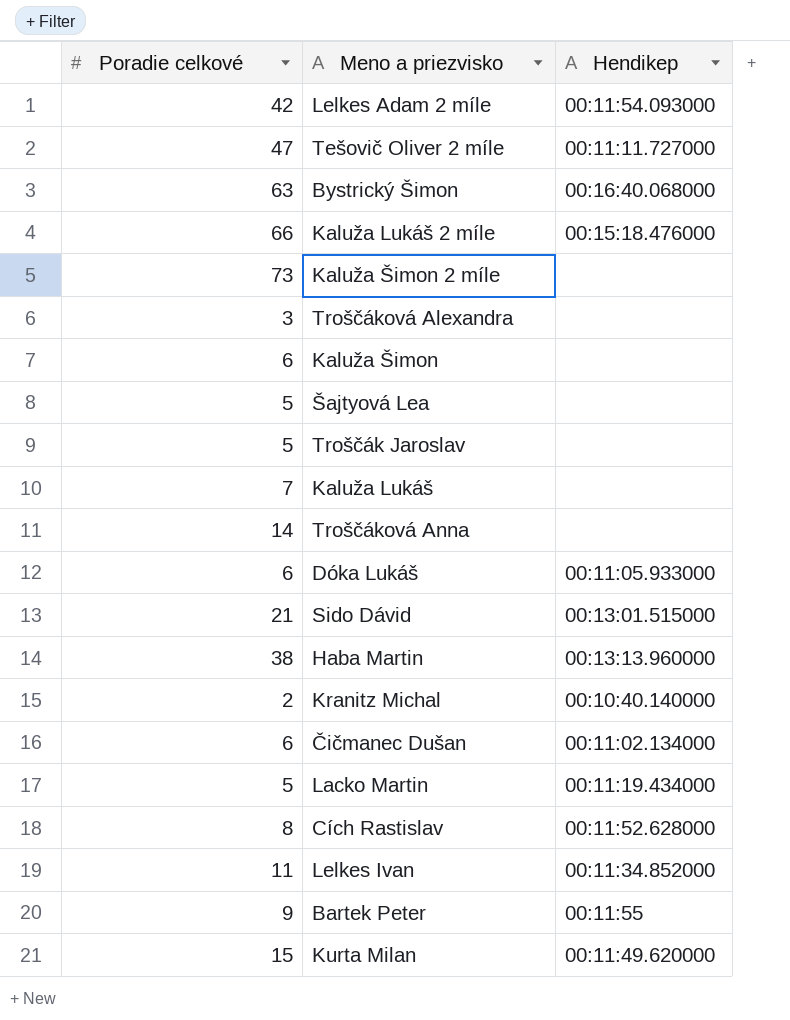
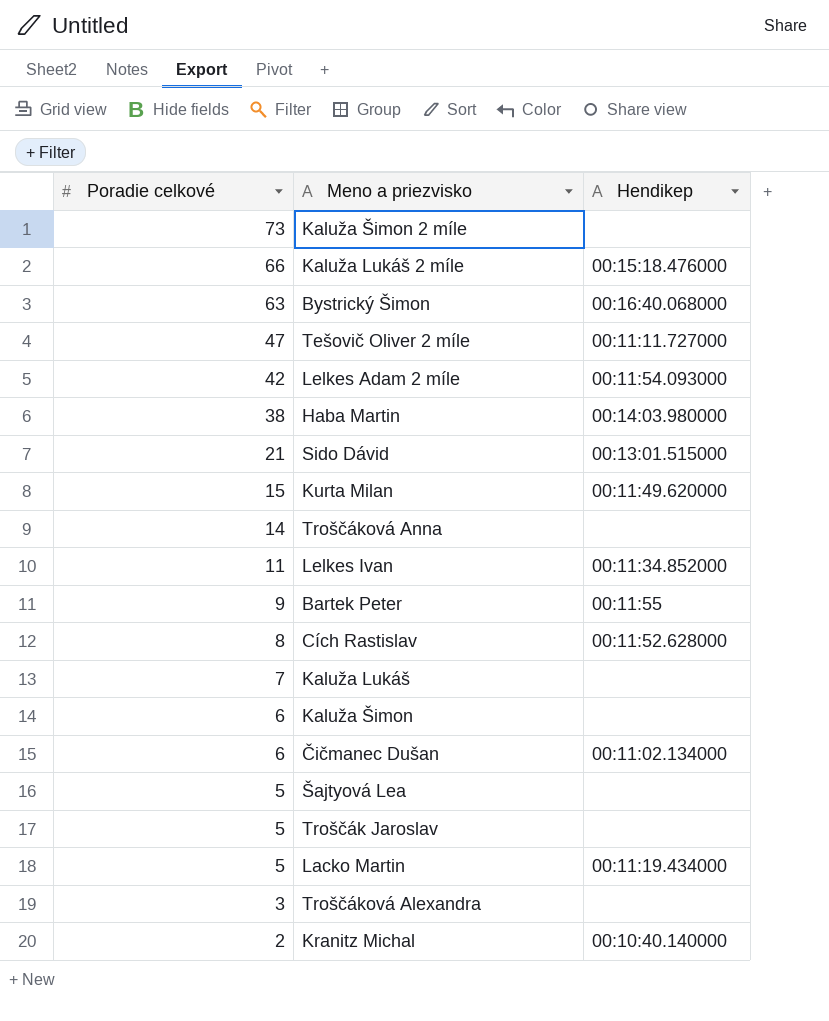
row order: none -> Poradie celkové descending
row Dóka Lukáš: 6 | 00:11:05.933000 -> none
Haba Martin | Hendikep: 00:13:13.960000 -> 00:14:03.980000

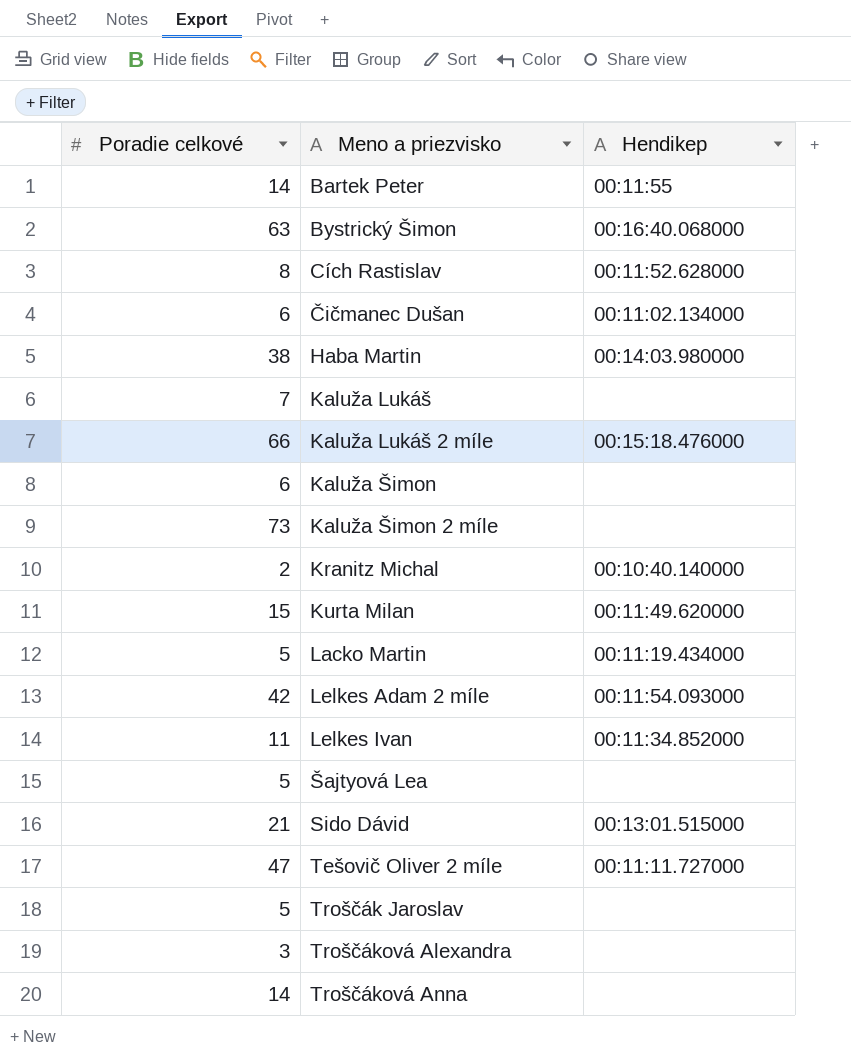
row order: Poradie celkové descending -> Meno a priezvisko ascending
Bartek Peter | Poradie celkové: 9 -> 14

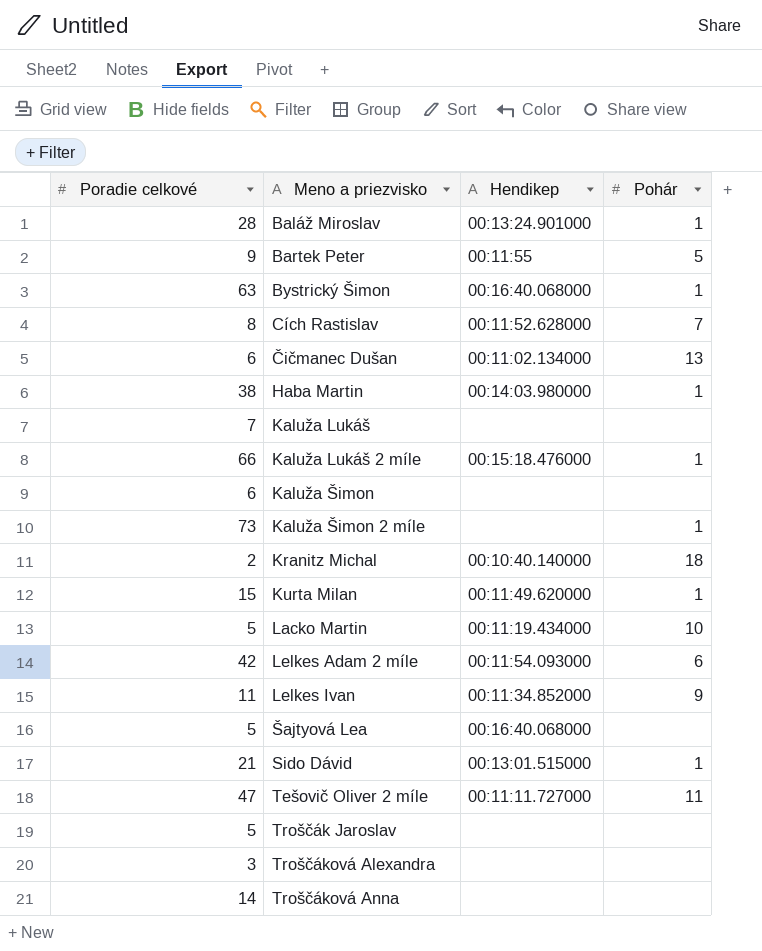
column Pohár | position: none -> 4
row Baláž Miroslav: none -> 28 | 00:13:24.901000 | 1
Bartek Peter | Poradie celkové: 14 -> 9
Šajtyová Lea | Hendikep: none -> 00:16:40.068000

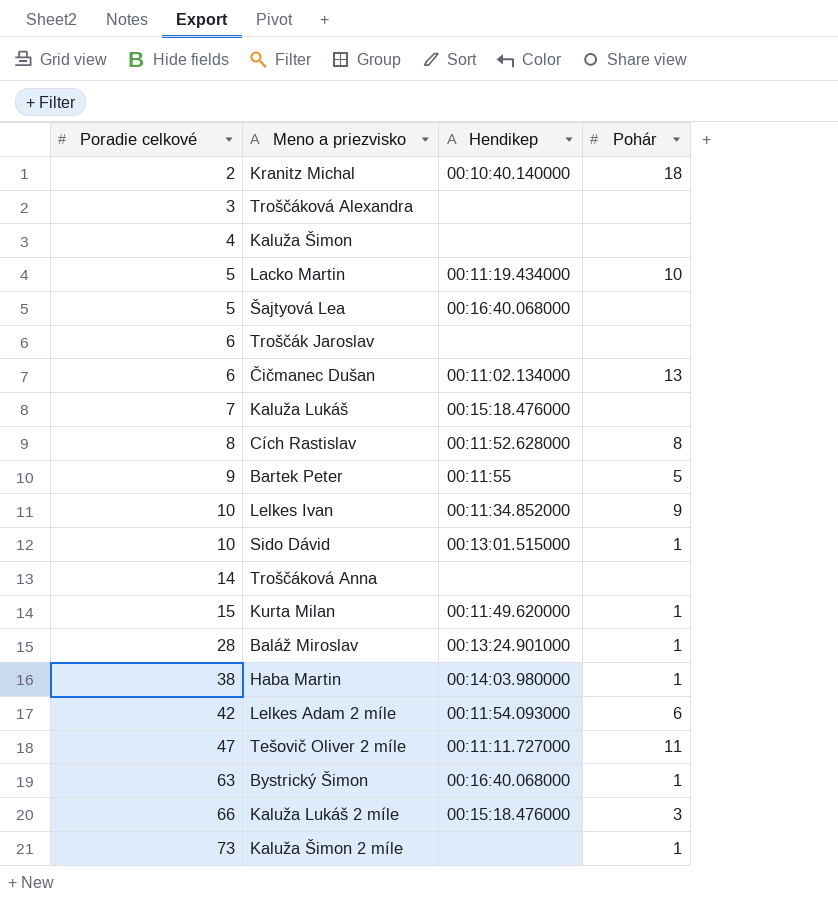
row order: Meno a priezvisko ascending -> Poradie celkové ascending
Kaluža Šimon | Poradie celkové: 6 -> 4
Troščák Jaroslav | Poradie celkové: 5 -> 6
Kaluža Lukáš | Hendikep: none -> 00:15:18.476000
Cích Rastislav | Pohár: 7 -> 8
Lelkes Ivan | Poradie celkové: 11 -> 10
Sido Dávid | Poradie celkové: 21 -> 10
Kaluža Lukáš 2 míle | Pohár: 1 -> 3

